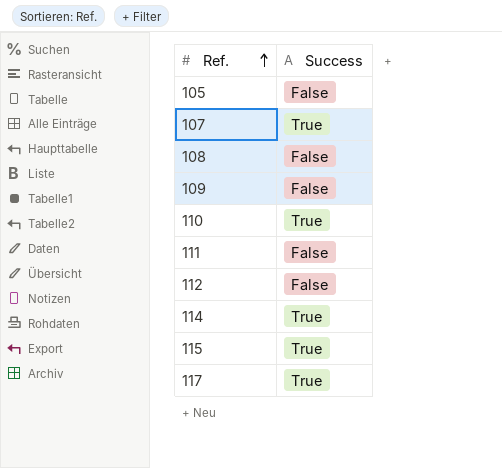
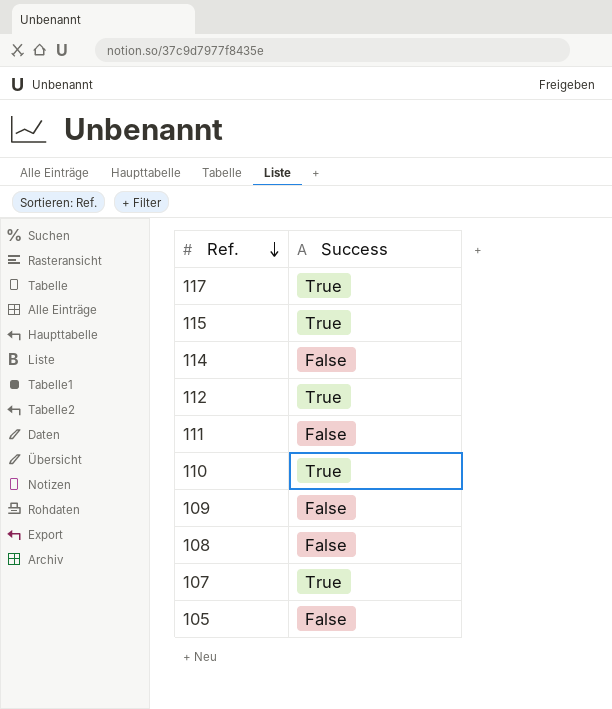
row order: Ref. ascending -> Ref. descending
114 | Success: True -> False
112 | Success: False -> True

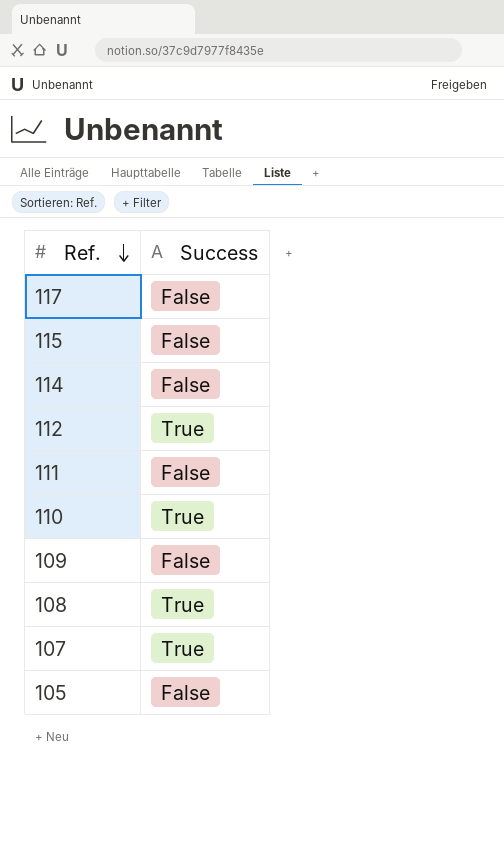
117 | Success: True -> False
115 | Success: True -> False
108 | Success: False -> True

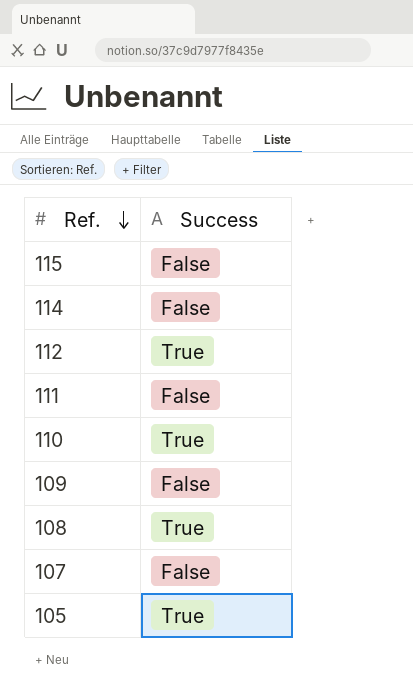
row 117: False -> none
107 | Success: True -> False
105 | Success: False -> True

